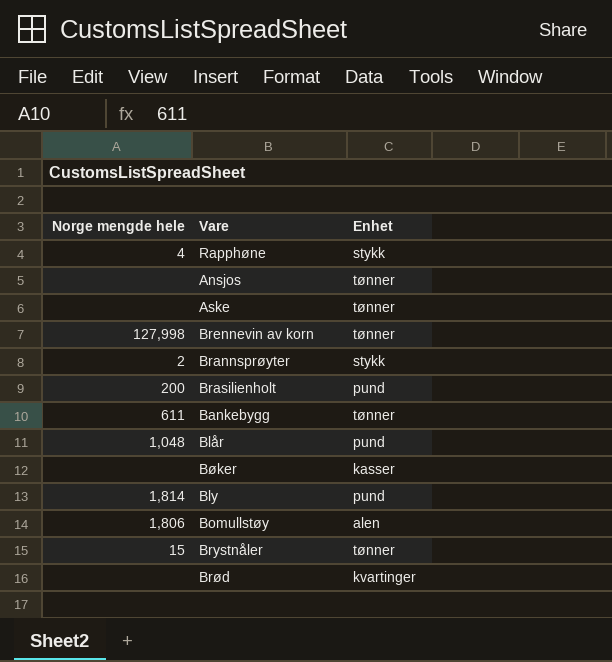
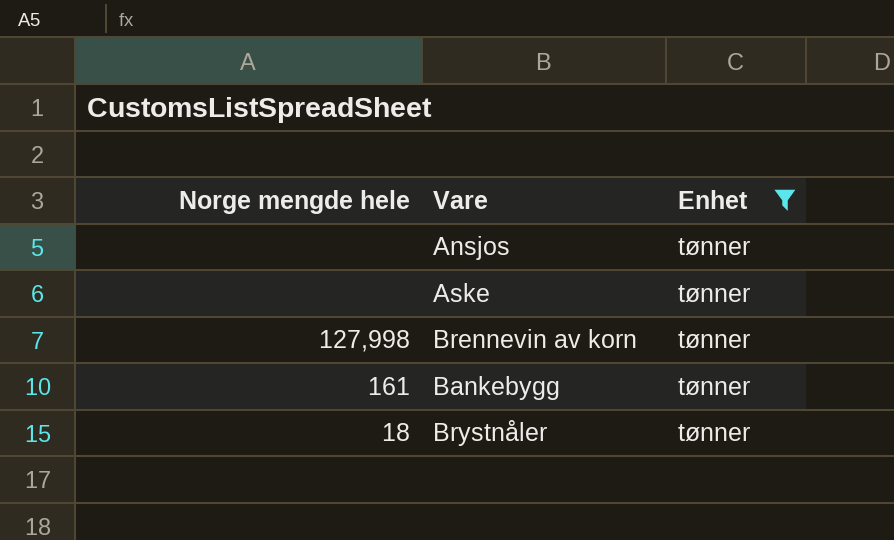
filter: none -> Enhet = tønner
Bankebygg | Norge mengde hele: 611 -> 161
Brystnåler | Norge mengde hele: 15 -> 18

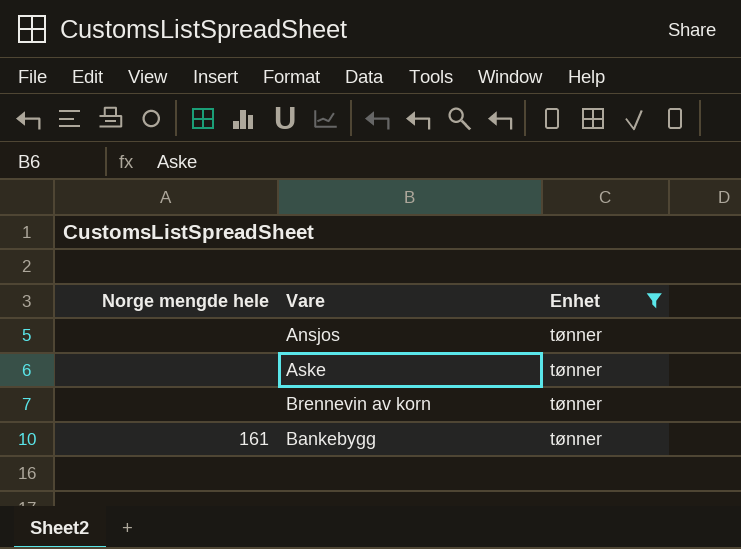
row Brystnåler: 18 | tønner -> none
Brennevin av korn | Norge mengde hele: 127,998 -> none

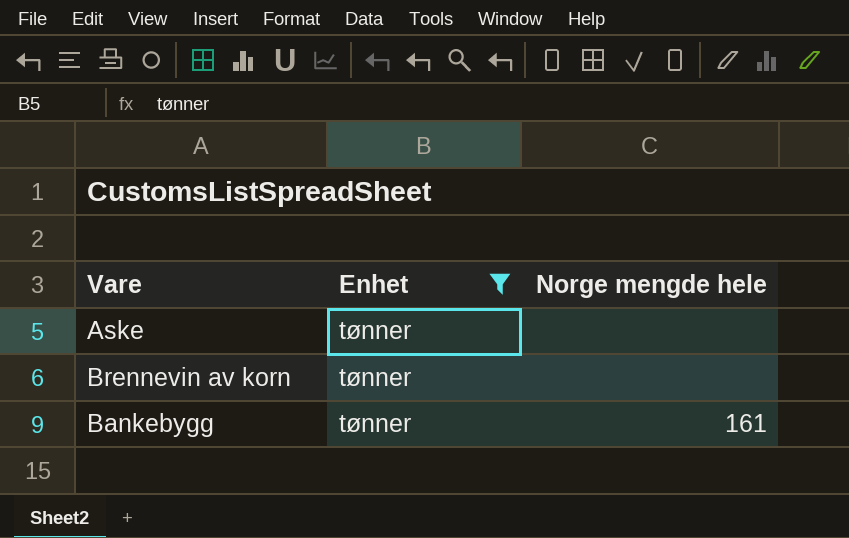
column Norge mengde hele | position: 1 -> 3
row Ansjos: none | tønner -> none

